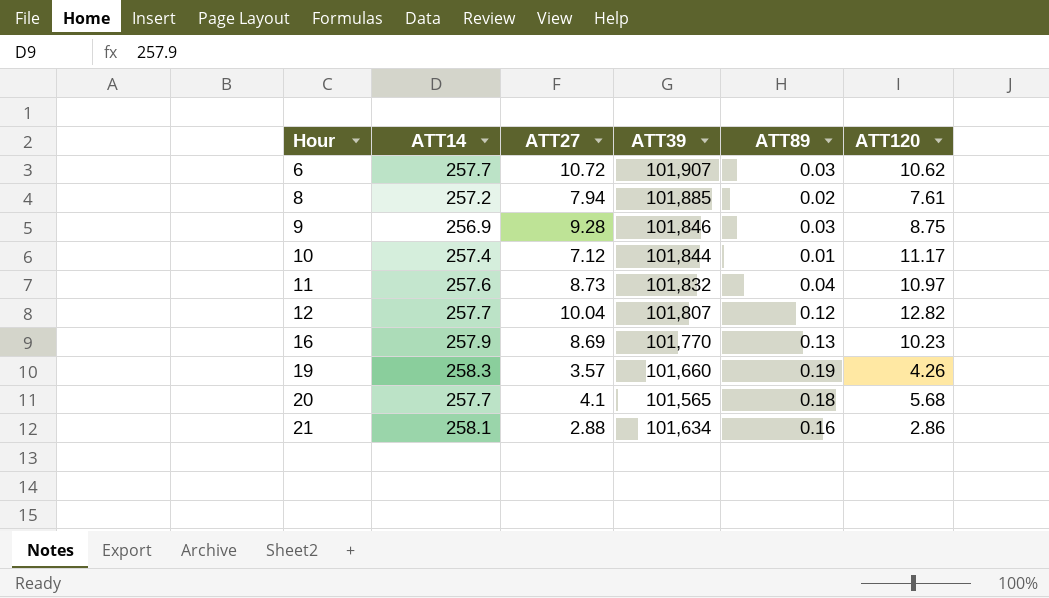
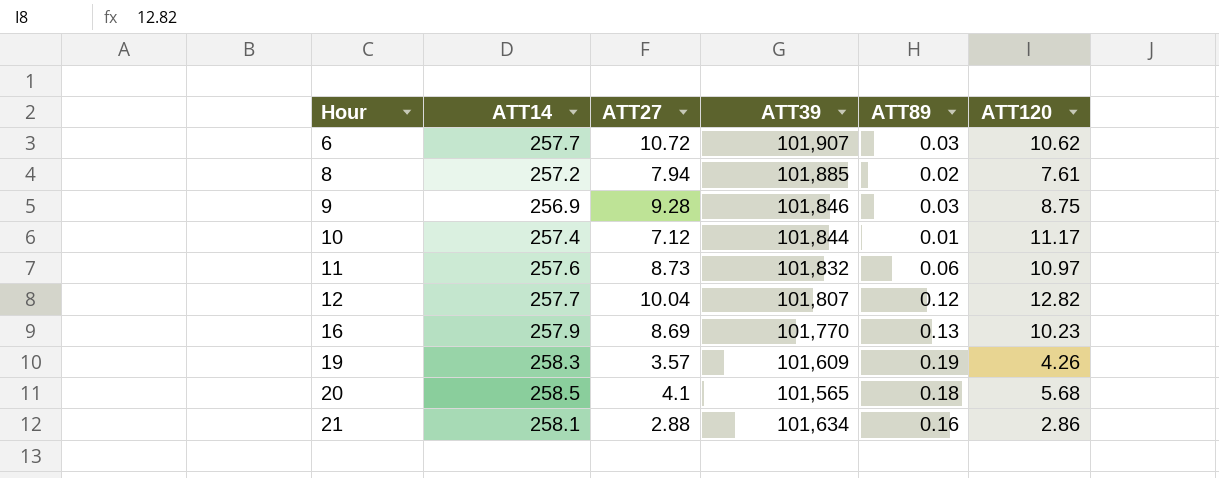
11 | ATT89: 0.04 -> 0.06
19 | ATT39: 101,660 -> 101,609
20 | ATT14: 257.7 -> 258.5

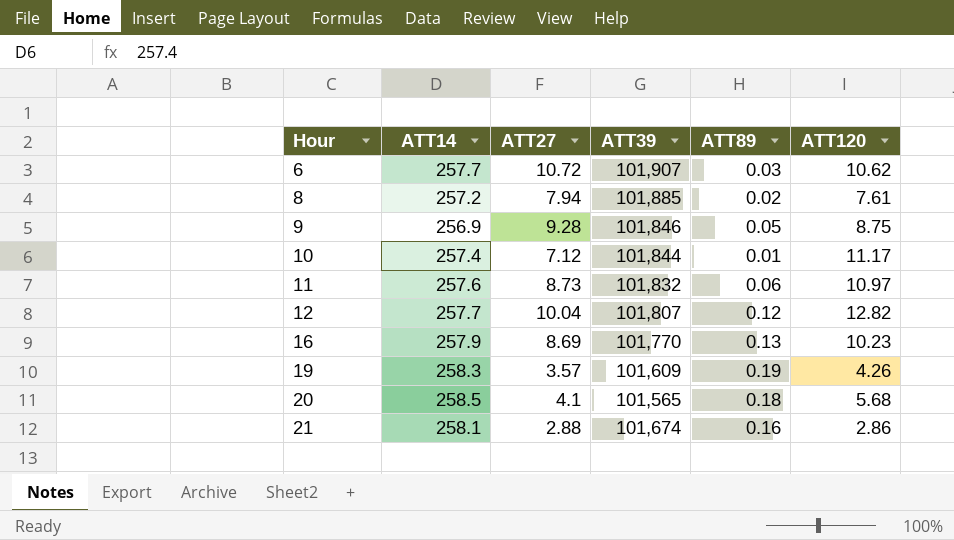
9 | ATT89: 0.03 -> 0.05
21 | ATT39: 101,634 -> 101,674

